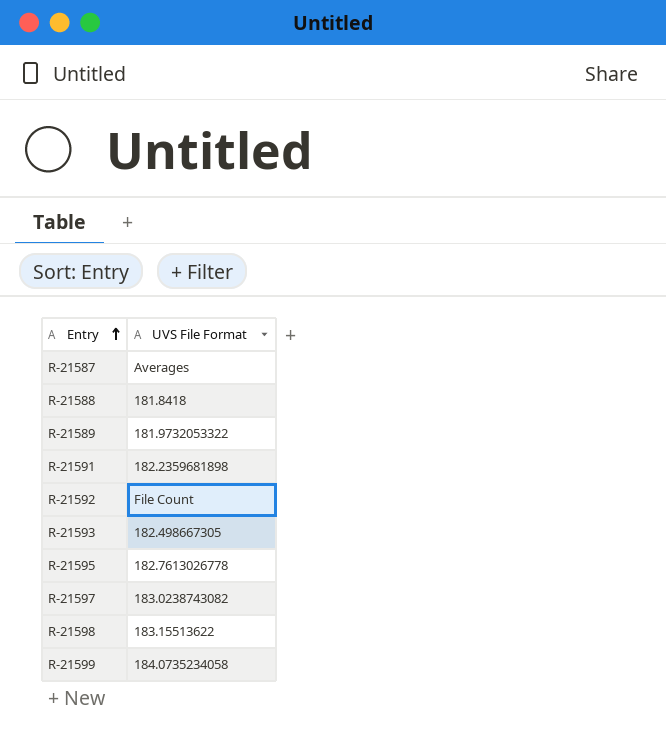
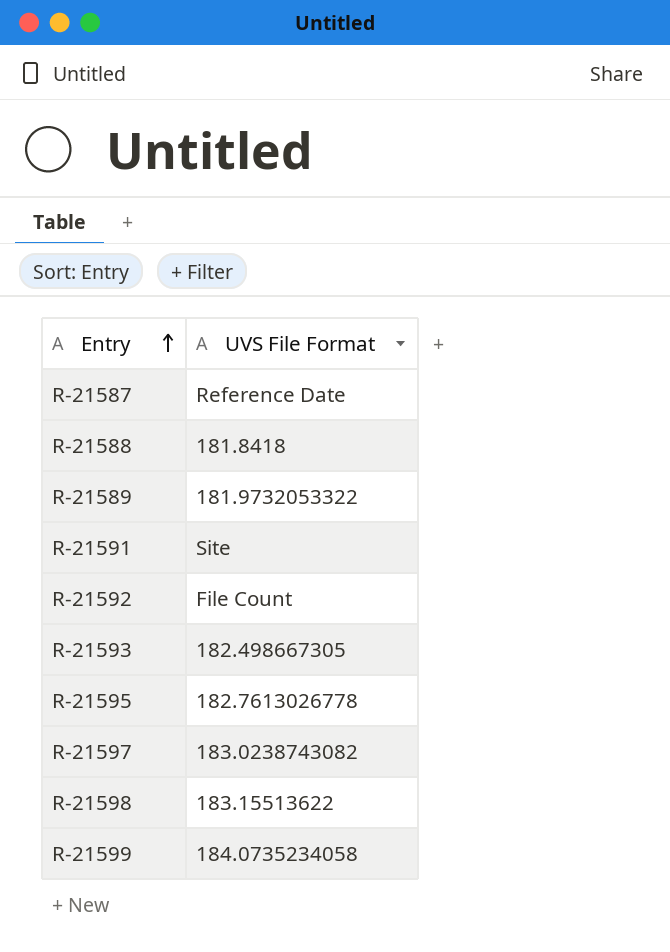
R-21587 | UVS File Format: Averages -> Reference Date
R-21591 | UVS File Format: 182.2359681898 -> Site

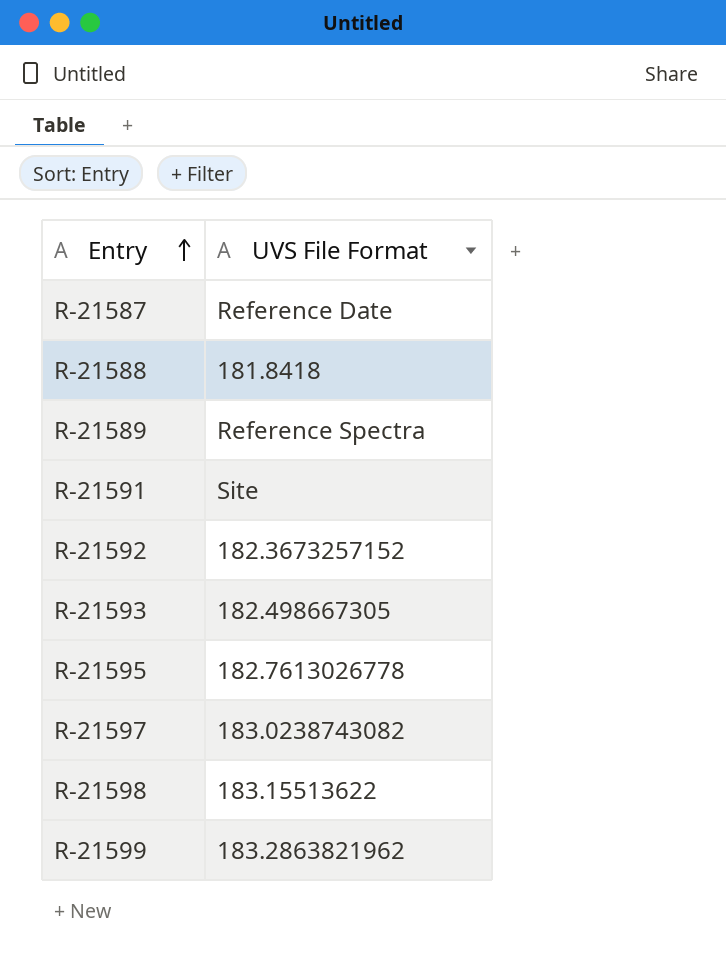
R-21589 | UVS File Format: 181.9732053322 -> Reference Spectra
R-21592 | UVS File Format: File Count -> 182.3673257152
R-21599 | UVS File Format: 184.0735234058 -> 183.2863821962

